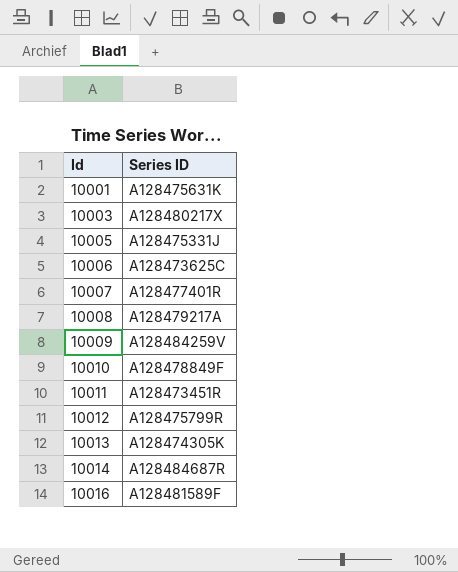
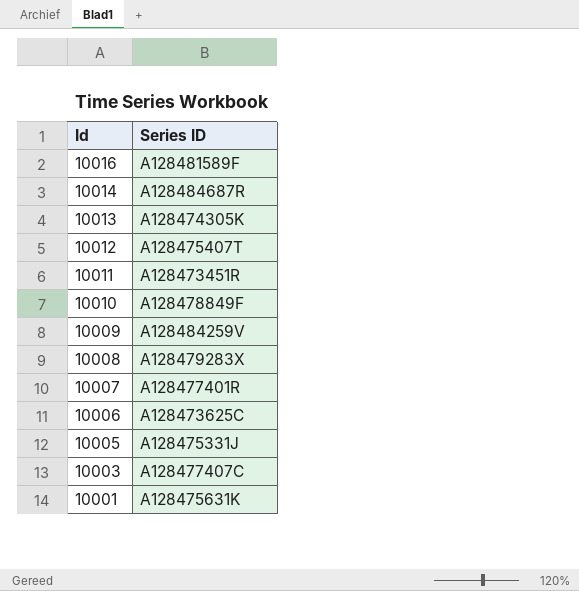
row order: Id ascending -> Id descending
10012 | Series ID: A128475799R -> A128475407T
10008 | Series ID: A128479217A -> A128479283X
10003 | Series ID: A128480217X -> A128477407C

